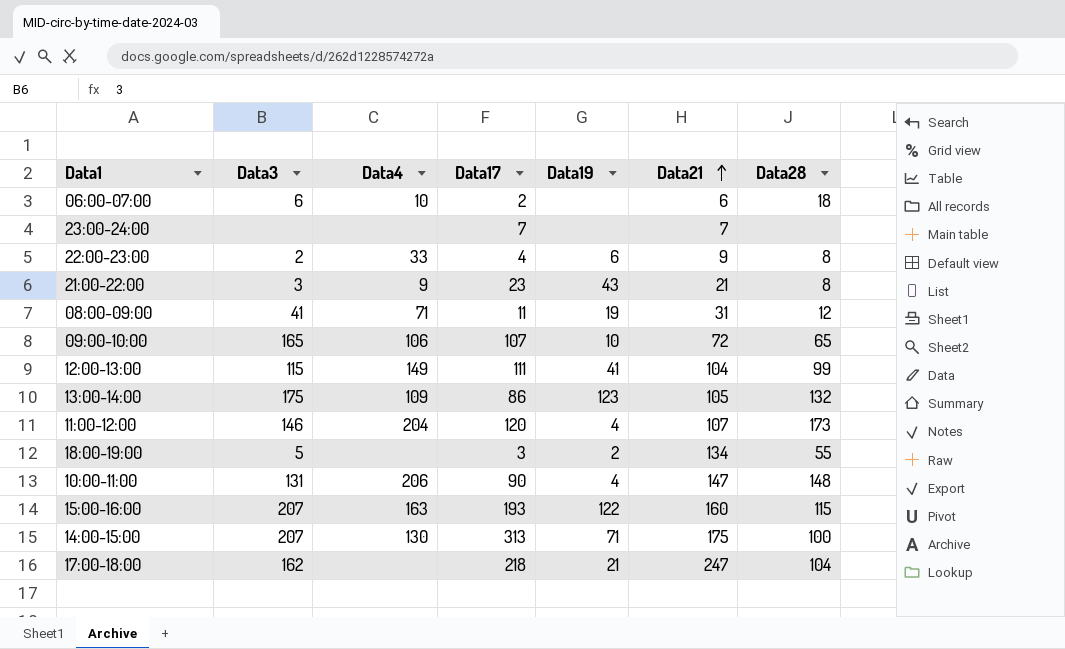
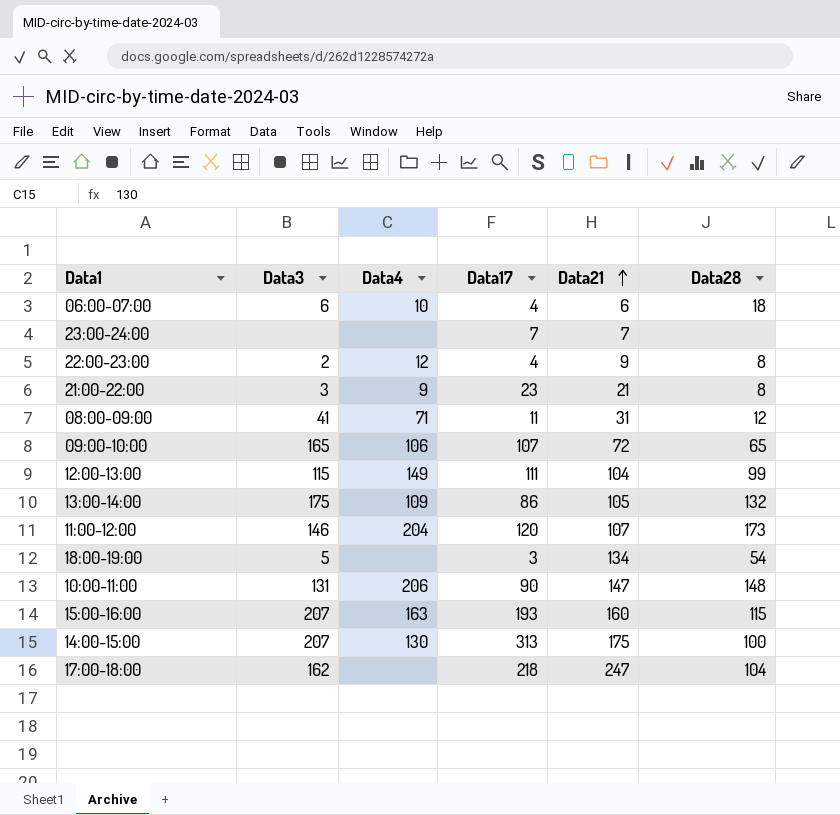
column Data19 | position: 5 -> none
06:00-07:00 | Data17: 2 -> 4
22:00-23:00 | Data4: 33 -> 12
18:00-19:00 | Data28: 55 -> 54

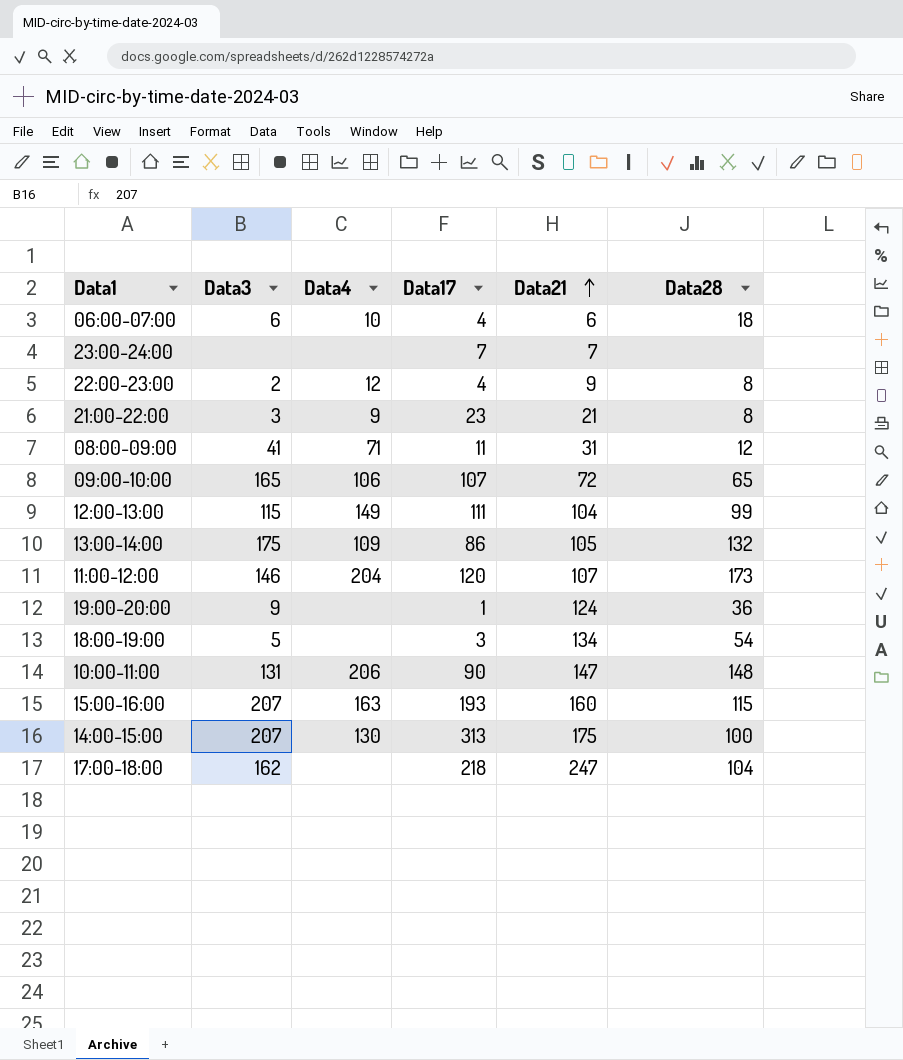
row 19:00-20:00: none -> 9 | none | 1 | 124 | 36

